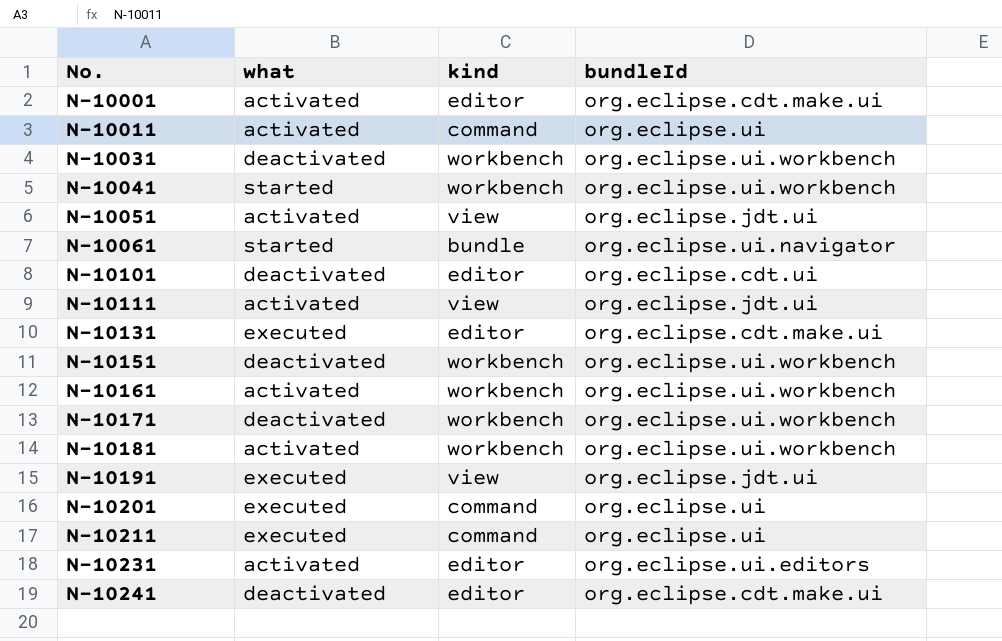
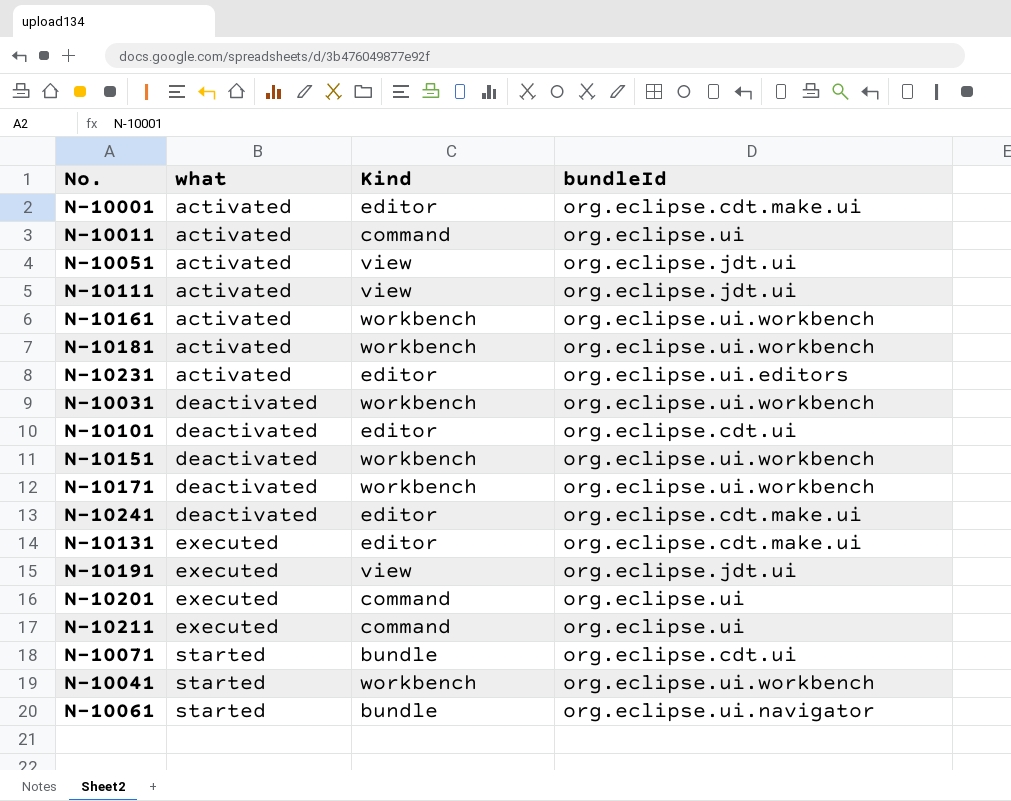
row order: No. ascending -> what ascending
column name: kind -> Kind
row N-10071: none -> started | bundle | org.eclipse.cdt.ui

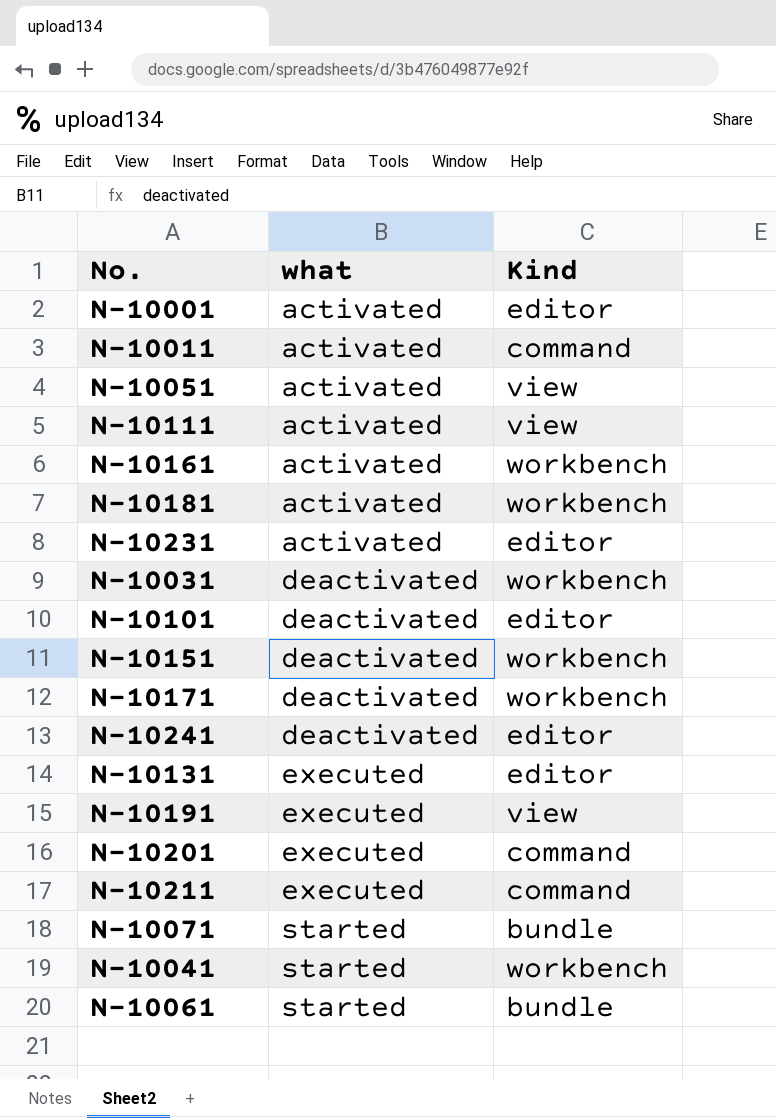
column bundleId | position: 4 -> none

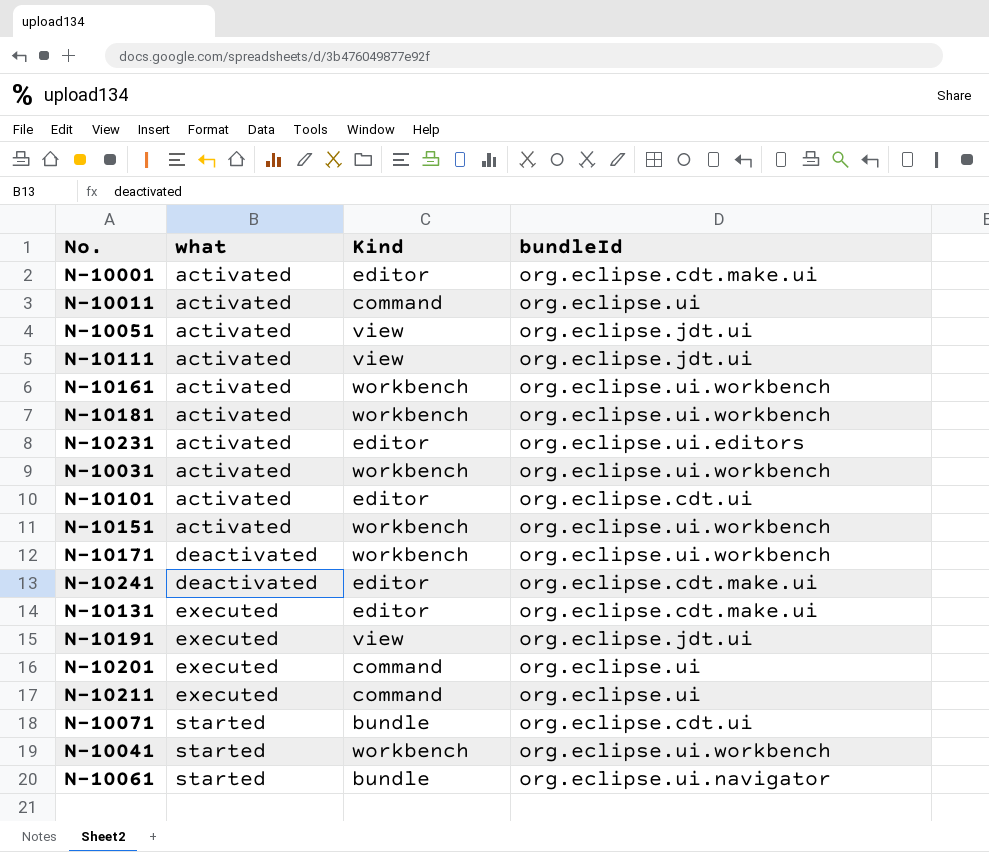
column bundleId | position: none -> 4
N-10031 | what: deactivated -> activated
N-10101 | what: deactivated -> activated
N-10151 | what: deactivated -> activated

